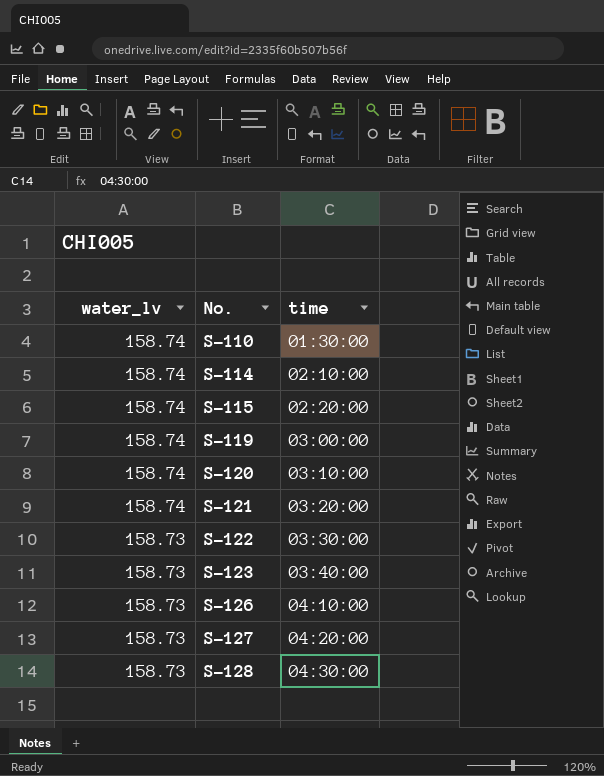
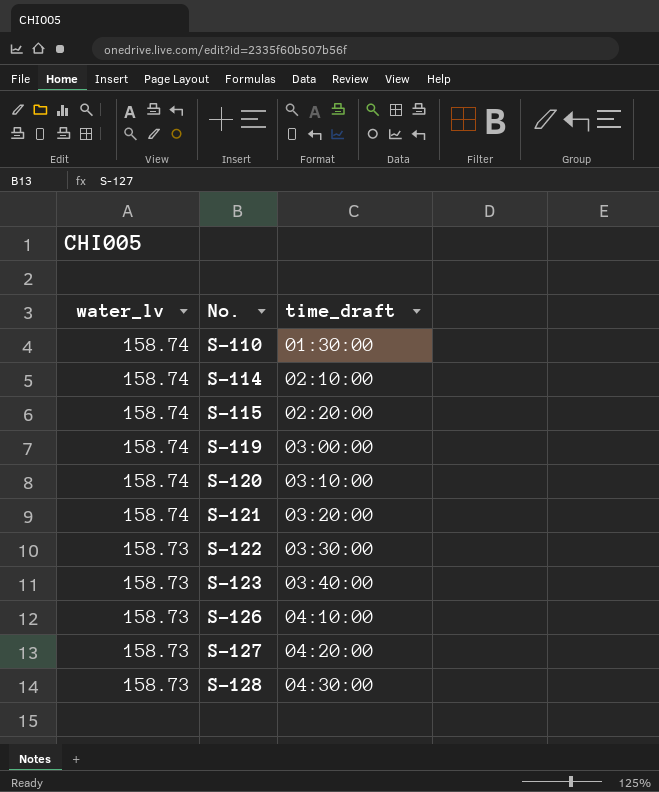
column name: time -> time_draft

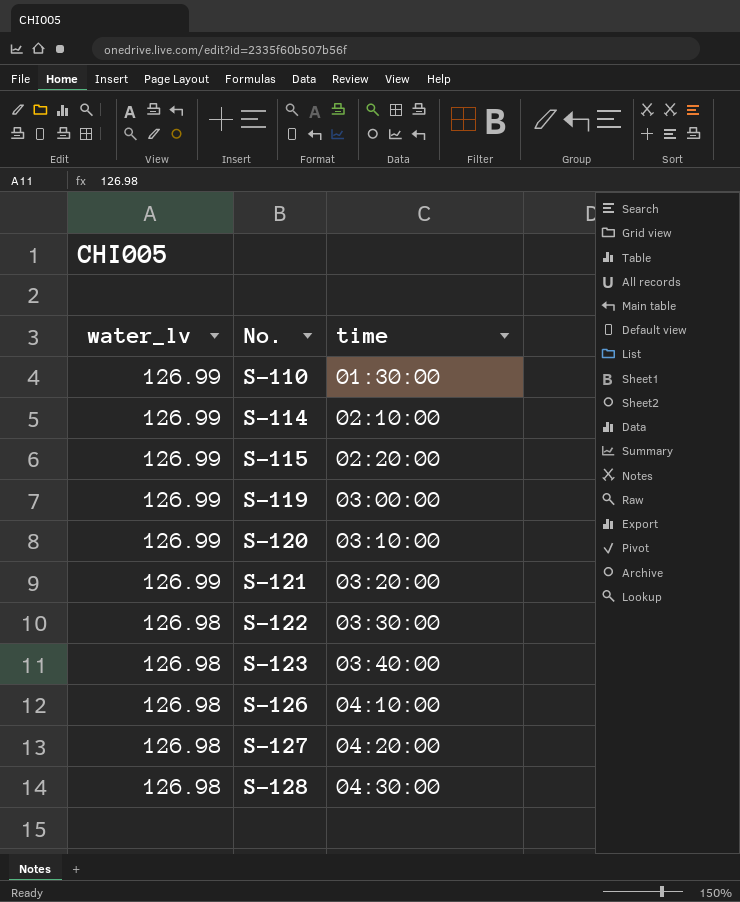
column name: time_draft -> time
S-110 | water_lv: 158.74 -> 126.99
S-114 | water_lv: 158.74 -> 126.99
S-115 | water_lv: 158.74 -> 126.99
S-119 | water_lv: 158.74 -> 126.99
S-120 | water_lv: 158.74 -> 126.99
S-121 | water_lv: 158.74 -> 126.99
S-122 | water_lv: 158.73 -> 126.98
S-123 | water_lv: 158.73 -> 126.98
S-126 | water_lv: 158.73 -> 126.98
S-127 | water_lv: 158.73 -> 126.98
S-128 | water_lv: 158.73 -> 126.98

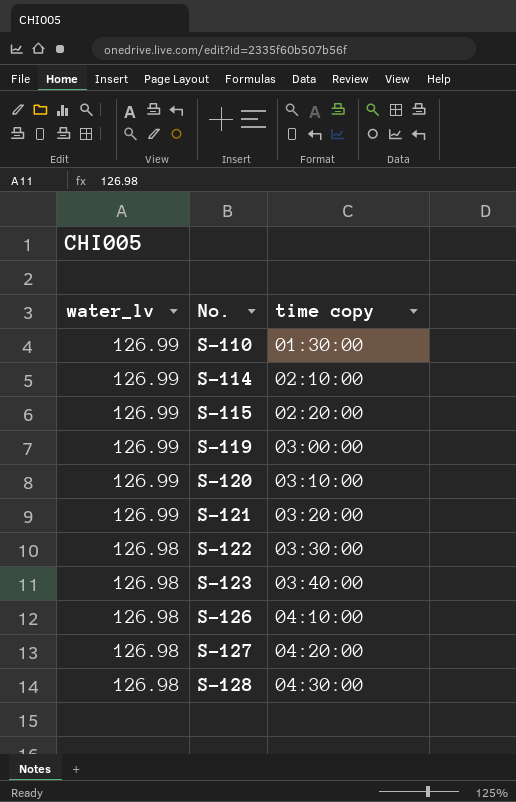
column name: time -> time copy

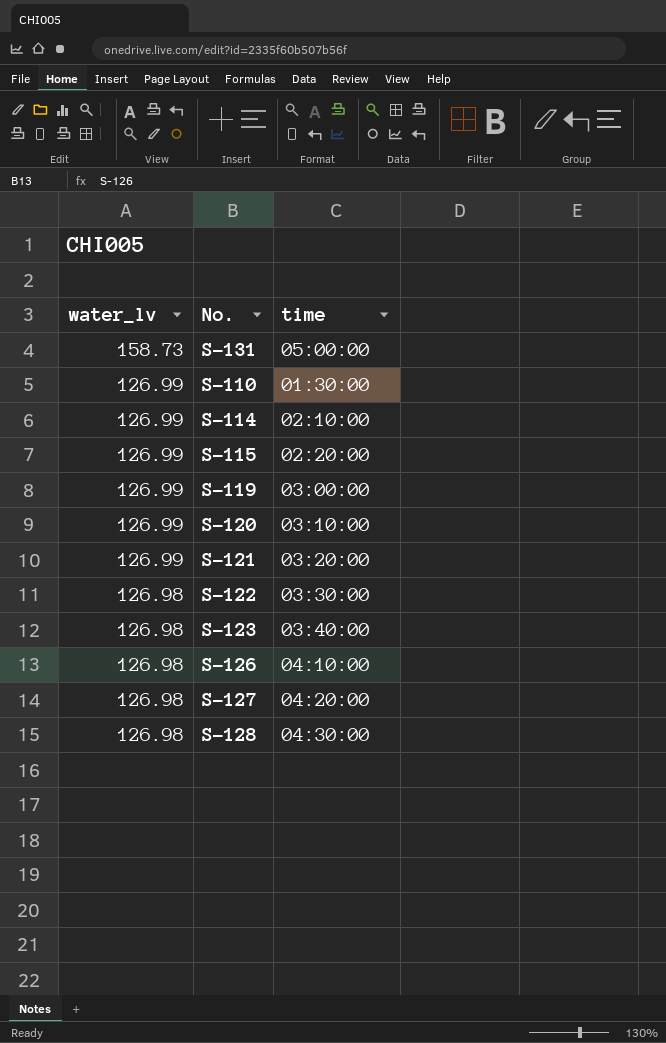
column name: time copy -> time
row S-131: none -> 158.73 | 05:00:00

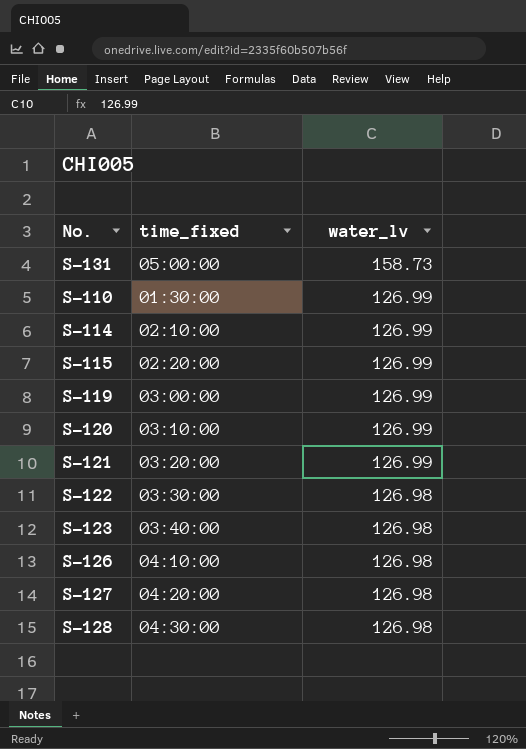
column name: time -> time_fixed
column water_lv | position: 1 -> 3

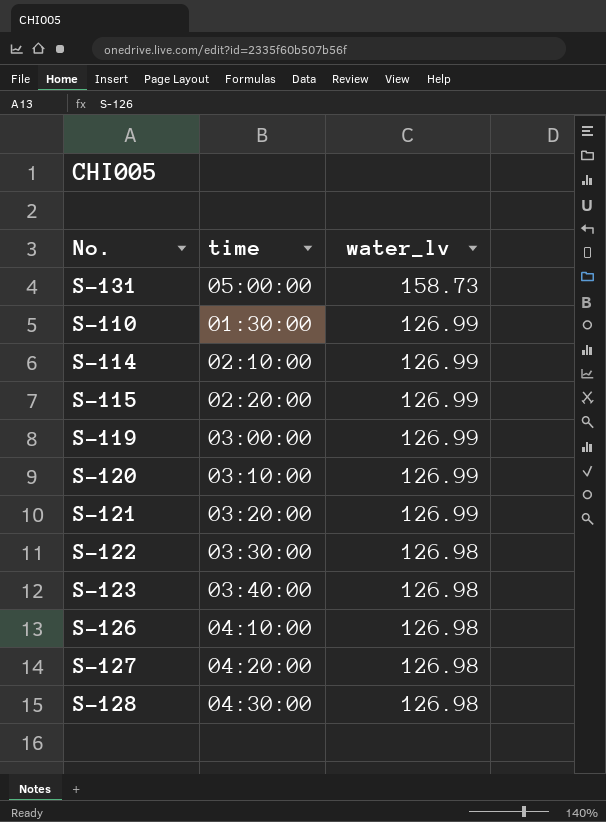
column name: time_fixed -> time

